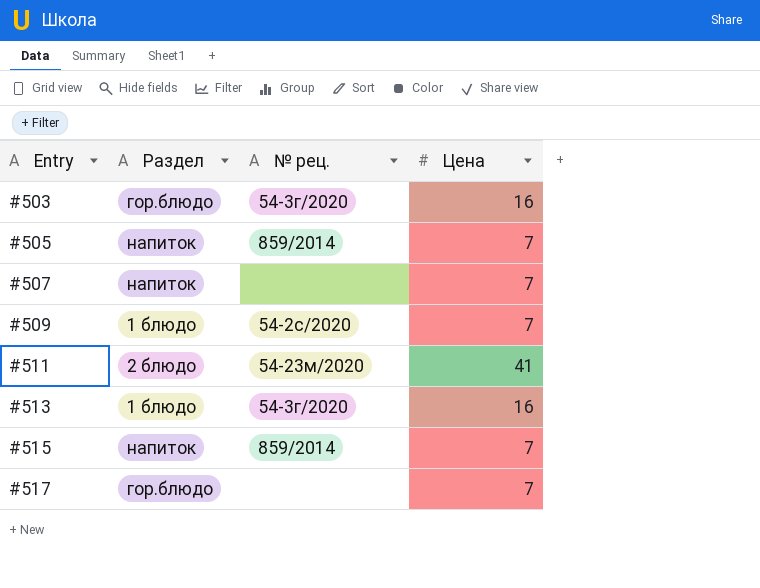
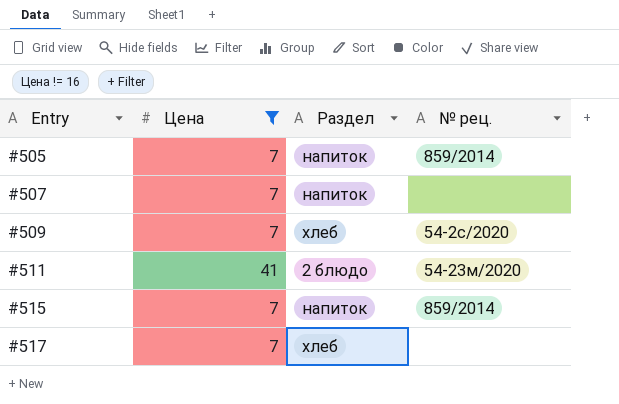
filter: none -> Цена != 16
column Цена | position: 4 -> 2
#509 | Раздел: 1 блюдо -> хлеб
#517 | Раздел: гор.блюдо -> хлеб

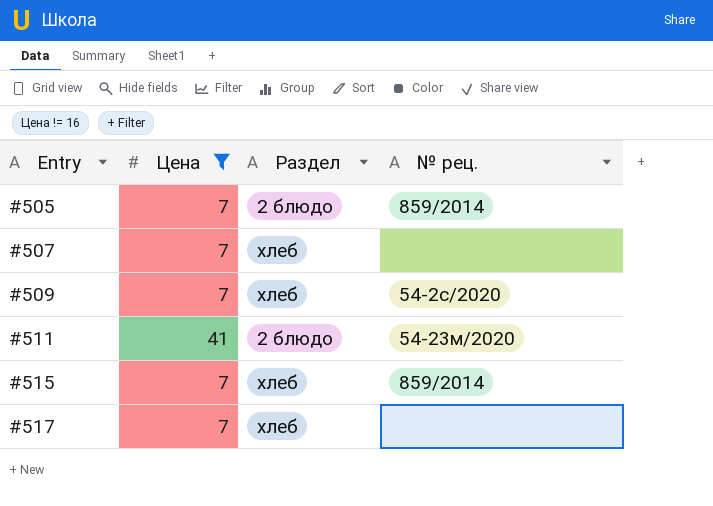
#505 | Раздел: напиток -> 2 блюдо
#507 | Раздел: напиток -> хлеб
#515 | Раздел: напиток -> хлеб

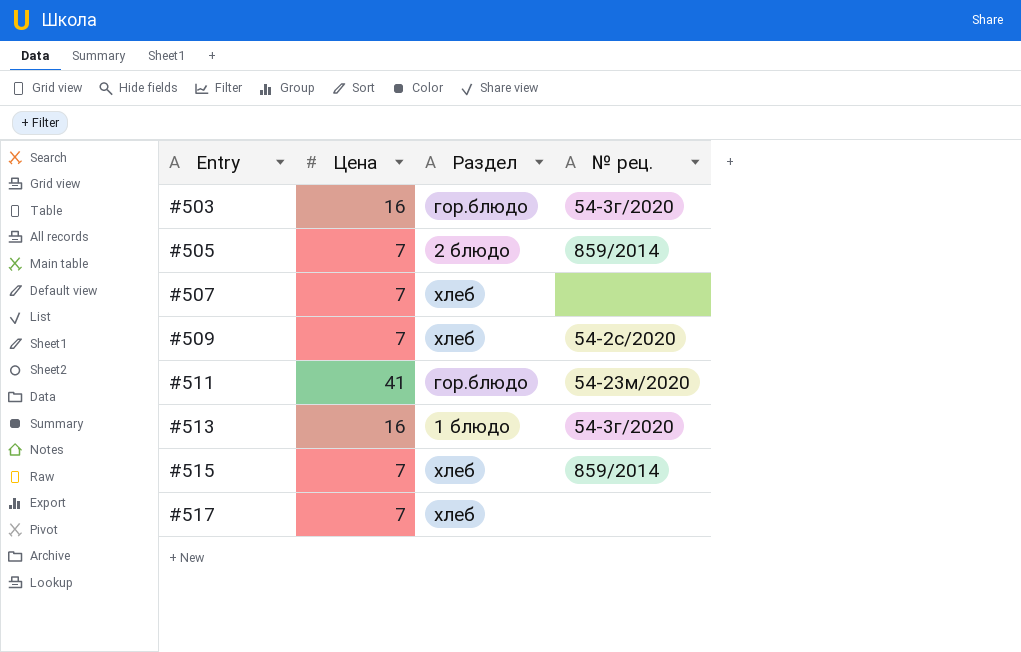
filter: Цена != 16 -> none
#511 | Раздел: 2 блюдо -> гор.блюдо

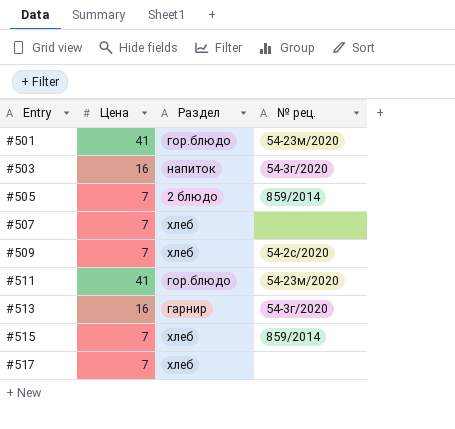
row #501: none -> 41 | гор.блюдо | 54-23м/2020
#503 | Раздел: гор.блюдо -> напиток
#513 | Раздел: 1 блюдо -> гарнир

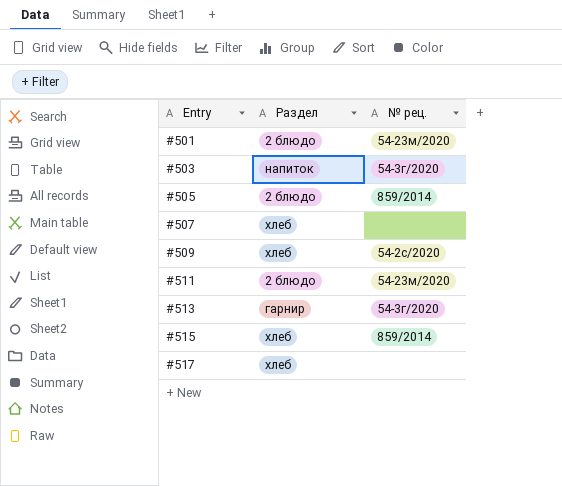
column Цена | position: 2 -> none
#501 | Раздел: гор.блюдо -> 2 блюдо
#511 | Раздел: гор.блюдо -> 2 блюдо

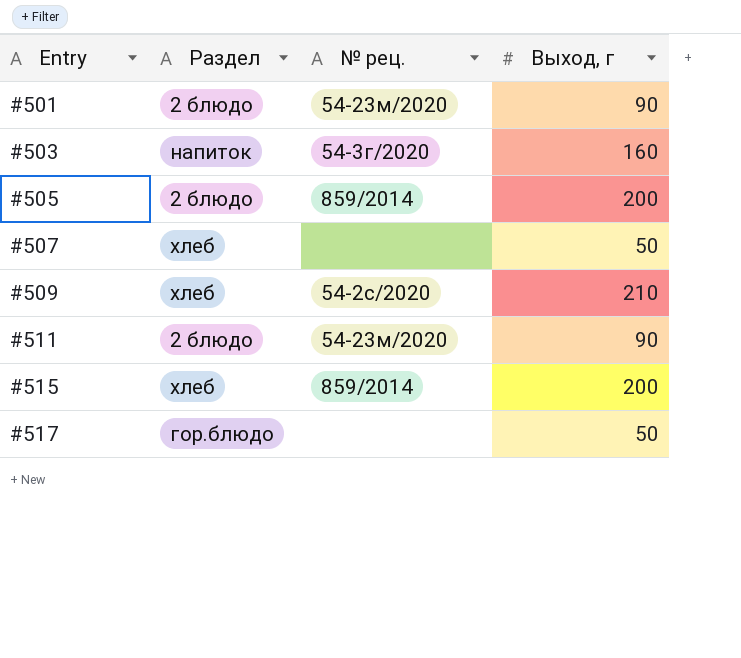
column Выход, г | position: none -> 4
row #513: гарнир | 54-3г/2020 -> none
#517 | Раздел: хлеб -> гор.блюдо

